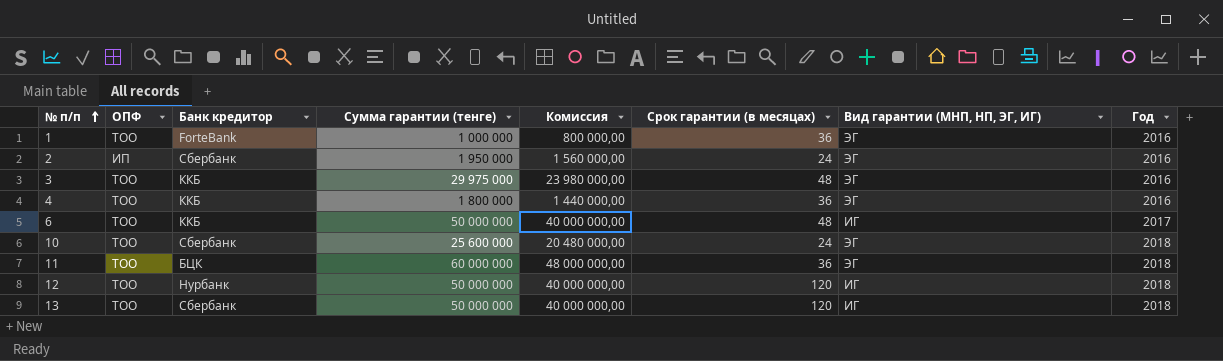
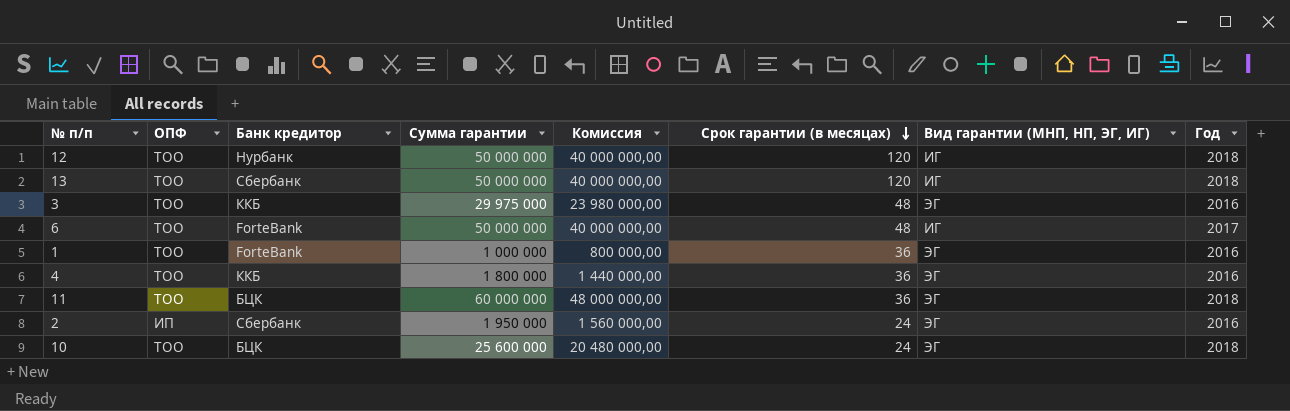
row order: № п/п ascending -> Срок гарантии (в месяцах) descending
column name: Сумма гарантии (тенге) -> Сумма гарантии
6 | Банк кредитор: ККБ -> ForteBank
10 | Банк кредитор: Сбербанк -> БЦК

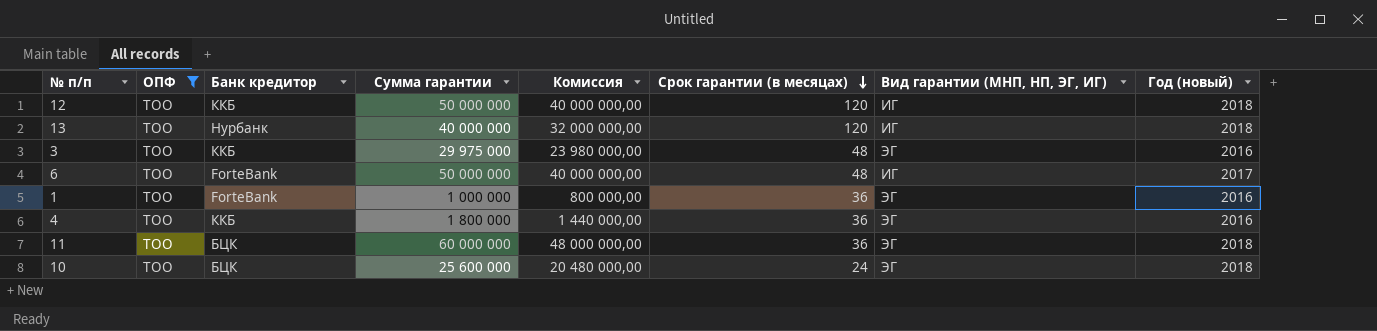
filter: none -> ОПФ = ТОО
column name: Год -> Год (новый)
12 | Банк кредитор: Нурбанк -> ККБ
13 | Банк кредитор: Сбербанк -> Нурбанк
13 | Сумма гарантии: 50 000 000 -> 40 000 000
13 | Комиссия: 40 000 000,00 -> 32 000 000,00

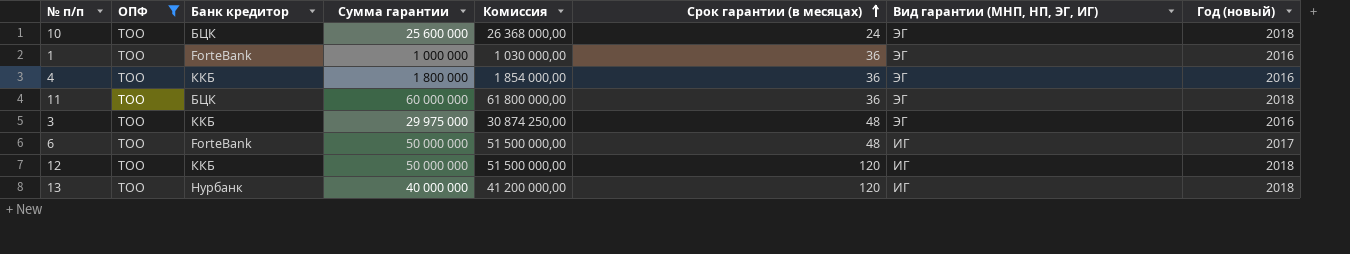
row order: Срок гарантии (в месяцах) descending -> Срок гарантии (в месяцах) ascending
column Комиссия | formula: [Сумма гарантии] * 0,8 -> [Сумма гарантии] * 1,03

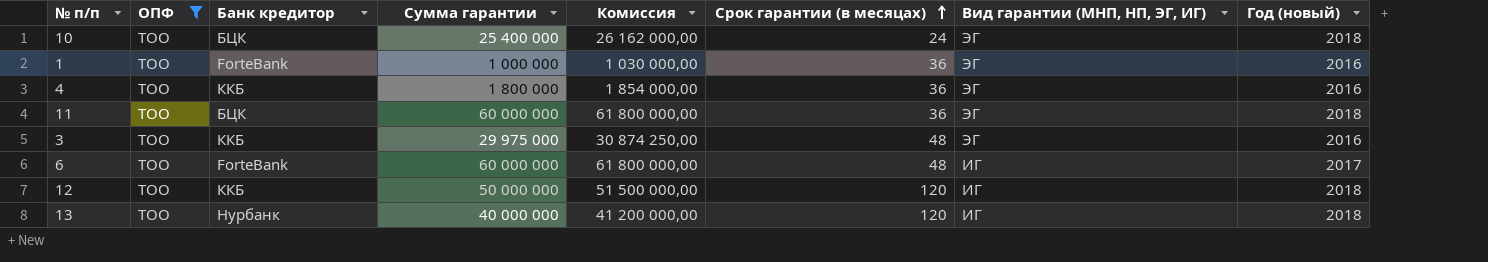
10 | Сумма гарантии: 25 600 000 -> 25 400 000
10 | Комиссия: 26 368 000,00 -> 26 162 000,00
6 | Сумма гарантии: 50 000 000 -> 60 000 000
6 | Комиссия: 51 500 000,00 -> 61 800 000,00

